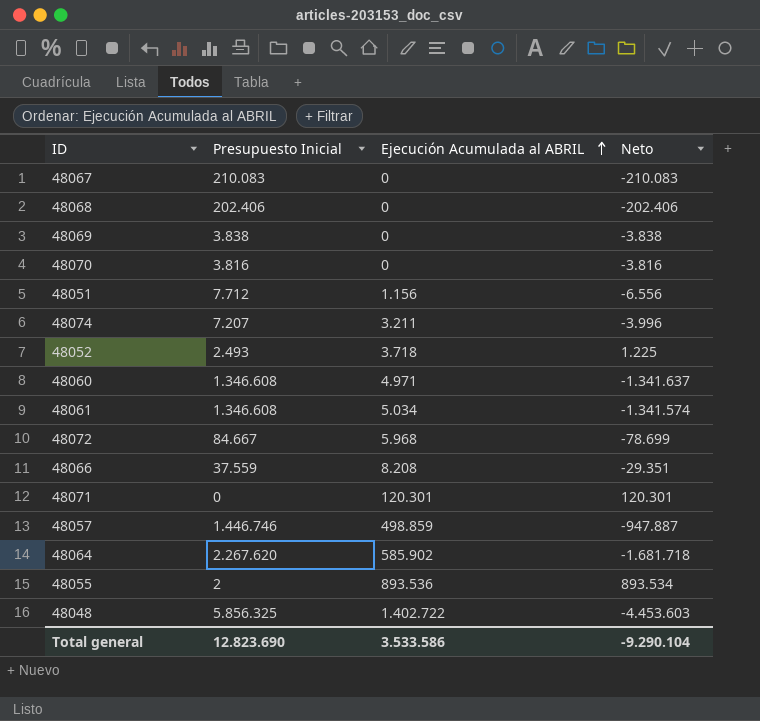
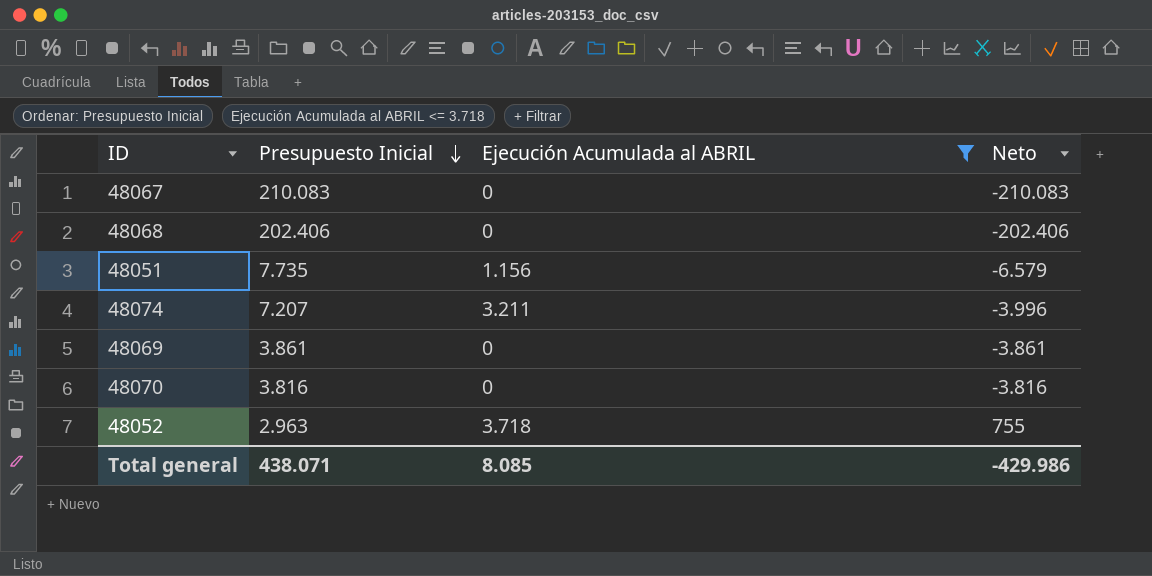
filter: none -> Ejecución Acumulada al ABRIL <= 3.718
row order: Ejecución Acumulada al ABRIL ascending -> Presupuesto Inicial descending
48051 | Presupuesto Inicial: 7.712 -> 7.735
48051 | Neto: -6.556 -> -6.579
48069 | Presupuesto Inicial: 3.838 -> 3.861
48069 | Neto: -3.838 -> -3.861
48052 | Presupuesto Inicial: 2.493 -> 2.963
48052 | Neto: 1.225 -> 755
Total general | Presupuesto Inicial: 12.823.690 -> 438.071
Total general | Ejecución Acumulada al ABRIL: 3.533.586 -> 8.085
Total general | Neto: -9.290.104 -> -429.986

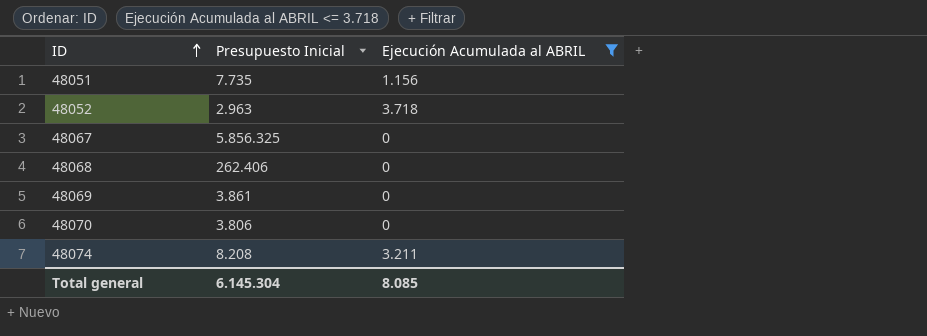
row order: Presupuesto Inicial descending -> ID ascending
column Neto | formula: [Ejecución Acumulada al ABRIL] - [Presupuesto Inicial] -> none
48067 | Presupuesto Inicial: 210.083 -> 5.856.325
48068 | Presupuesto Inicial: 202.406 -> 262.406
48070 | Presupuesto Inicial: 3.816 -> 3.806
48074 | Presupuesto Inicial: 7.207 -> 8.208
Total general | Presupuesto Inicial: 438.071 -> 6.145.304

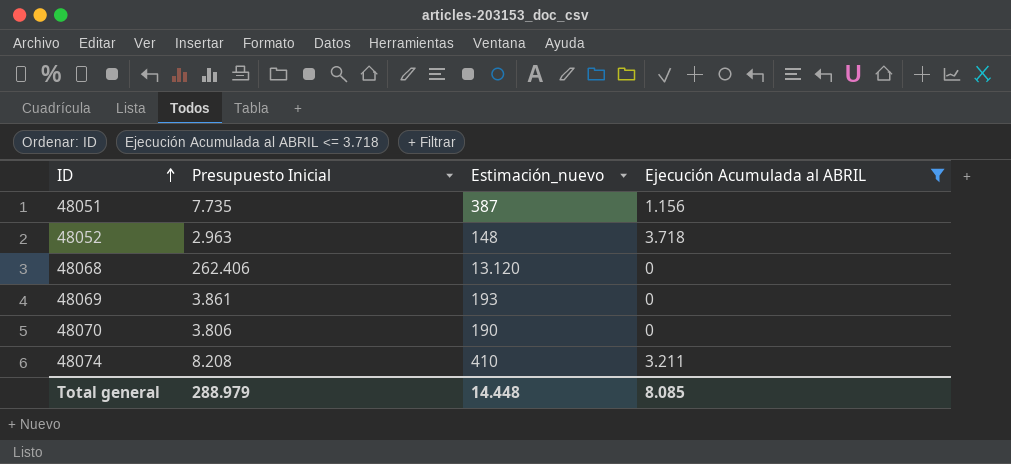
column Estimación_nuevo | formula: none -> [Presupuesto Inicial] * 0,05
row 48067: 5.856.325 | 0 -> none
Total general | Presupuesto Inicial: 6.145.304 -> 288.979

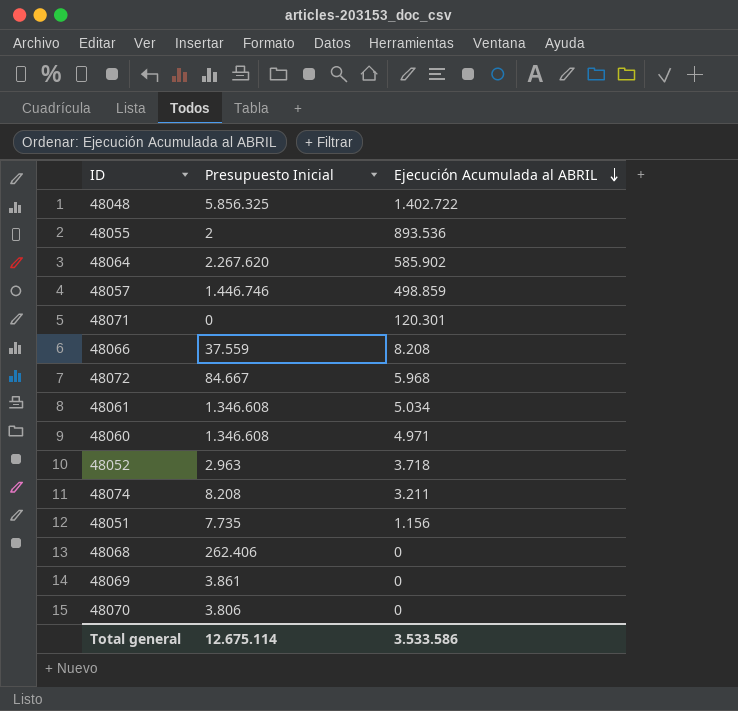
filter: Ejecución Acumulada al ABRIL <= 3.718 -> none
row order: ID ascending -> Ejecución Acumulada al ABRIL descending
column Estimación_nuevo | formula: [Presupuesto Inicial] * 0,05 -> none
Total general | Presupuesto Inicial: 288.979 -> 12.675.114
Total general | Ejecución Acumulada al ABRIL: 8.085 -> 3.533.586

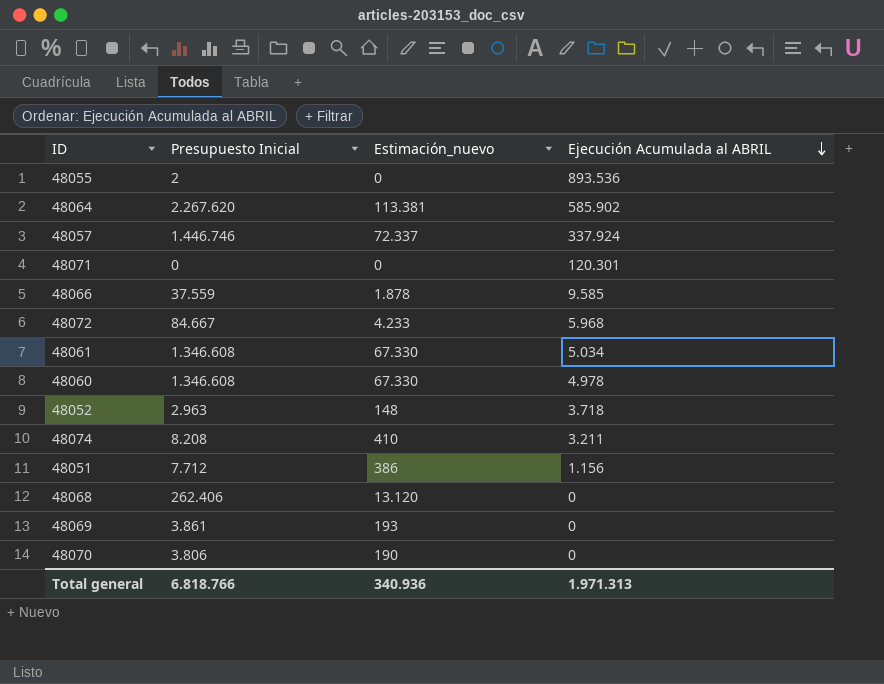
column Estimación_nuevo | formula: none -> [Presupuesto Inicial] * 0,05
row 48048: 5.856.325 | 1.402.722 -> none
48057 | Ejecución Acumulada al ABRIL: 498.859 -> 337.924
48066 | Ejecución Acumulada al ABRIL: 8.208 -> 9.585
48060 | Ejecución Acumulada al ABRIL: 4.971 -> 4.978
48051 | Presupuesto Inicial: 7.735 -> 7.712
Total general | Presupuesto Inicial: 12.675.114 -> 6.818.766
Total general | Ejecución Acumulada al ABRIL: 3.533.586 -> 1.971.313

